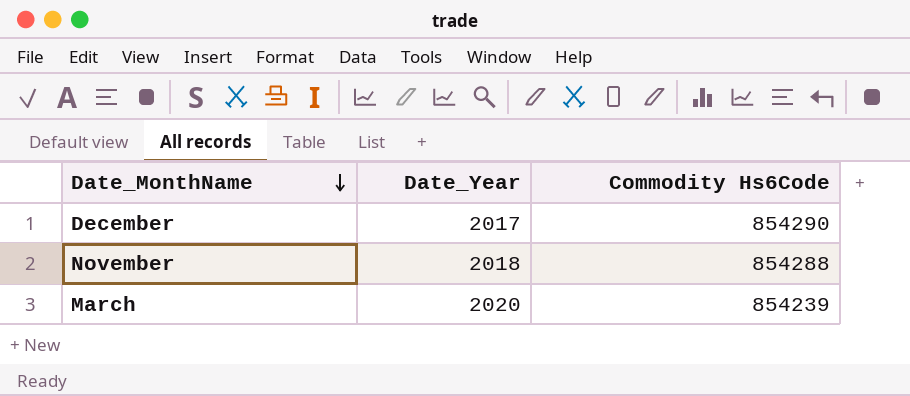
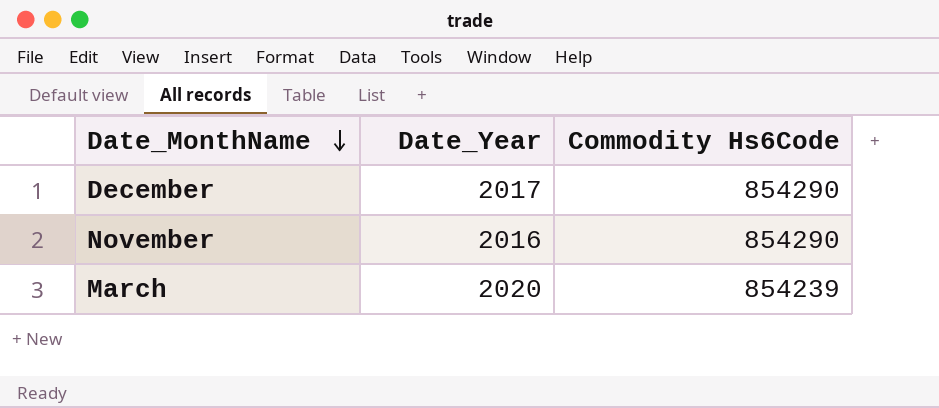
November | Date_Year: 2018 -> 2016
November | Commodity Hs6Code: 854288 -> 854290

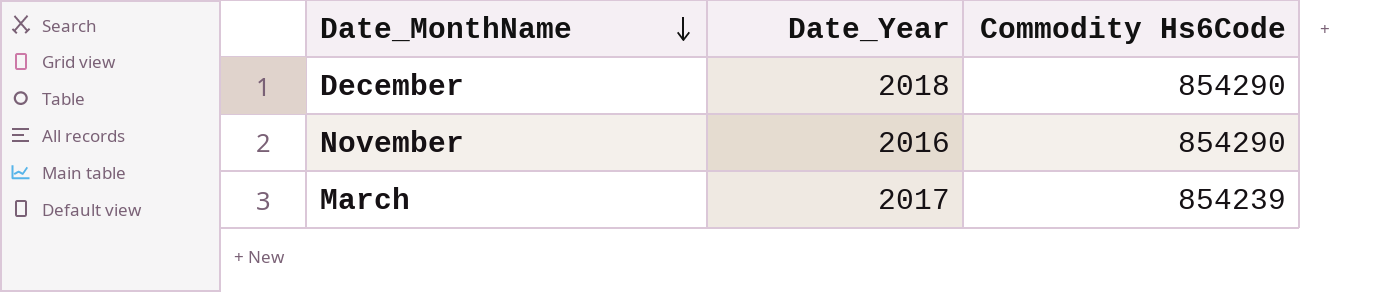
December | Date_Year: 2017 -> 2018
March | Date_Year: 2020 -> 2017

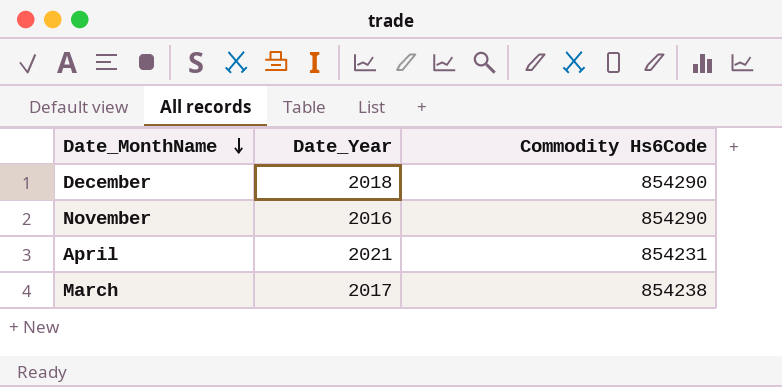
row April: none -> 2021 | 854231
March | Commodity Hs6Code: 854239 -> 854238

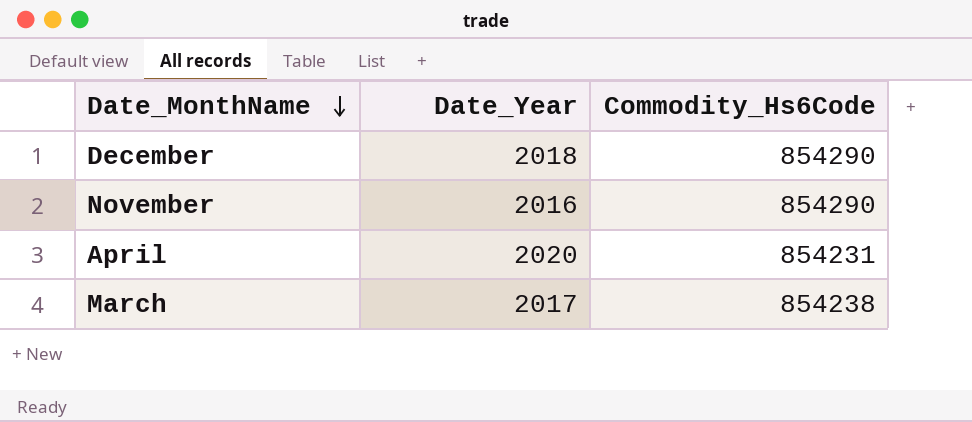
column name: Commodity Hs6Code -> Commodity_Hs6Code
April | Date_Year: 2021 -> 2020

